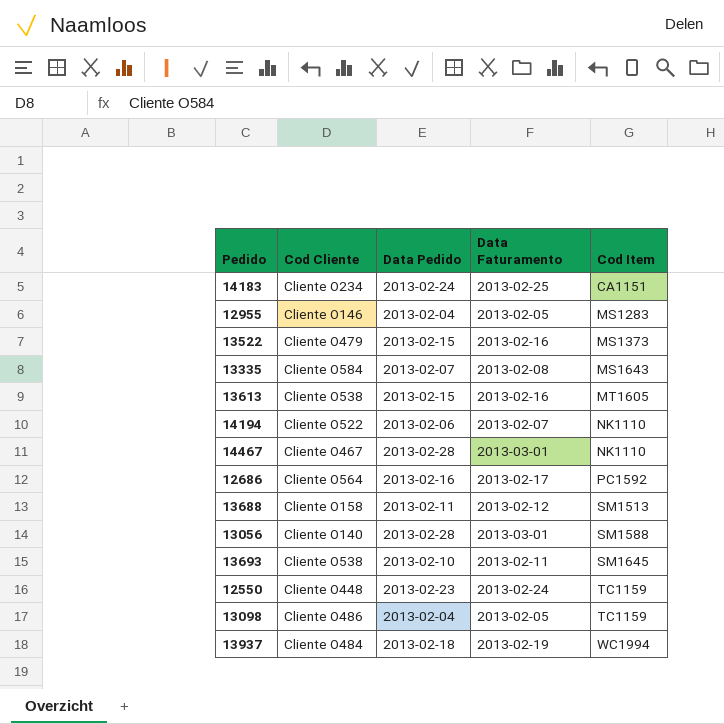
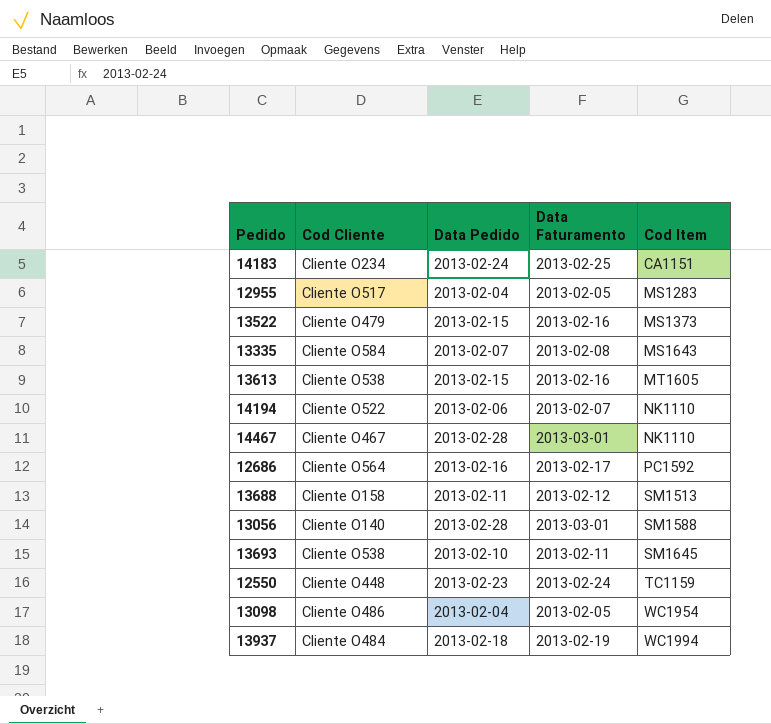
12955 | Cod Cliente: Cliente O146 -> Cliente O517
13098 | Cod Item: TC1159 -> WC1954

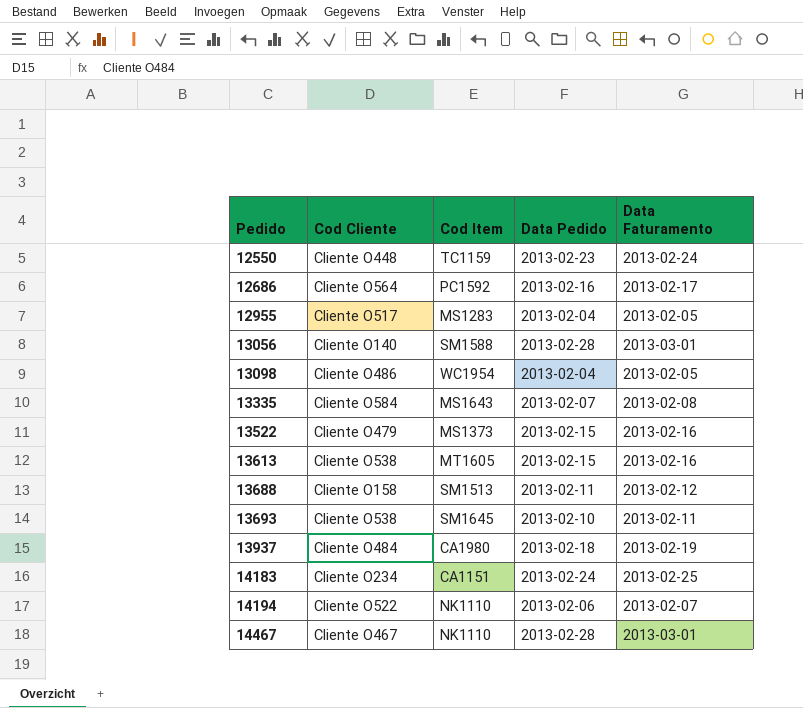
row order: Cod Item ascending -> Pedido ascending
column Cod Item | position: 5 -> 3
13937 | Cod Item: WC1994 -> CA1980

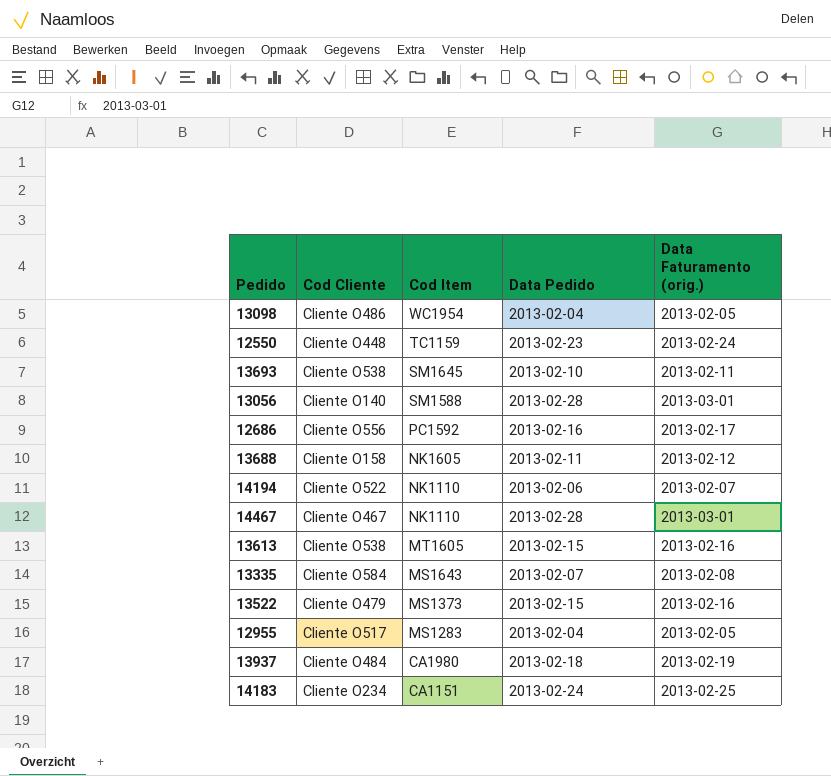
row order: Pedido ascending -> Cod Item descending
column name: Data Faturamento -> Data Faturamento (orig.)
12686 | Cod Cliente: Cliente O564 -> Cliente O556
13688 | Cod Item: SM1513 -> NK1605

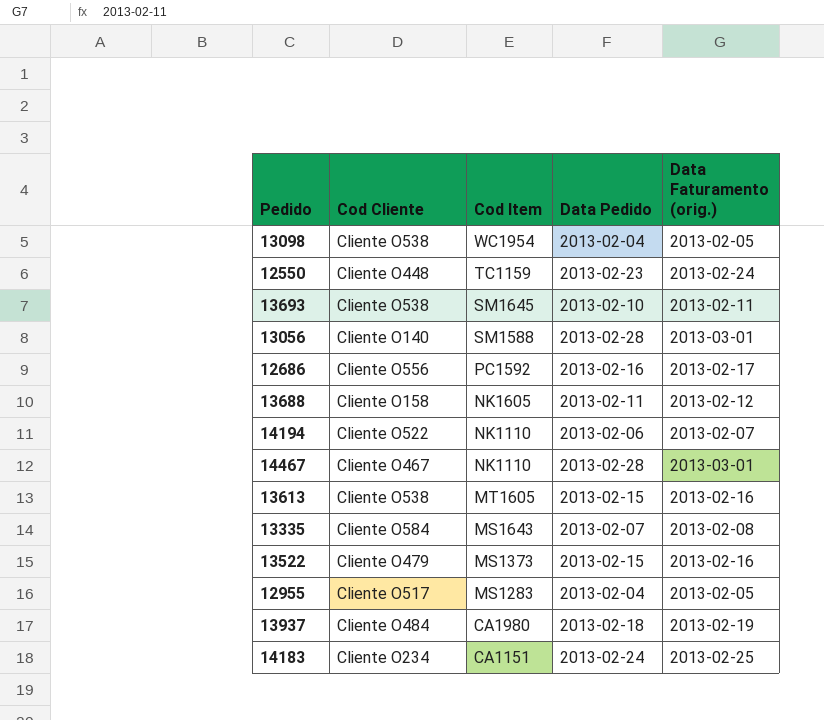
13098 | Cod Cliente: Cliente O486 -> Cliente O538

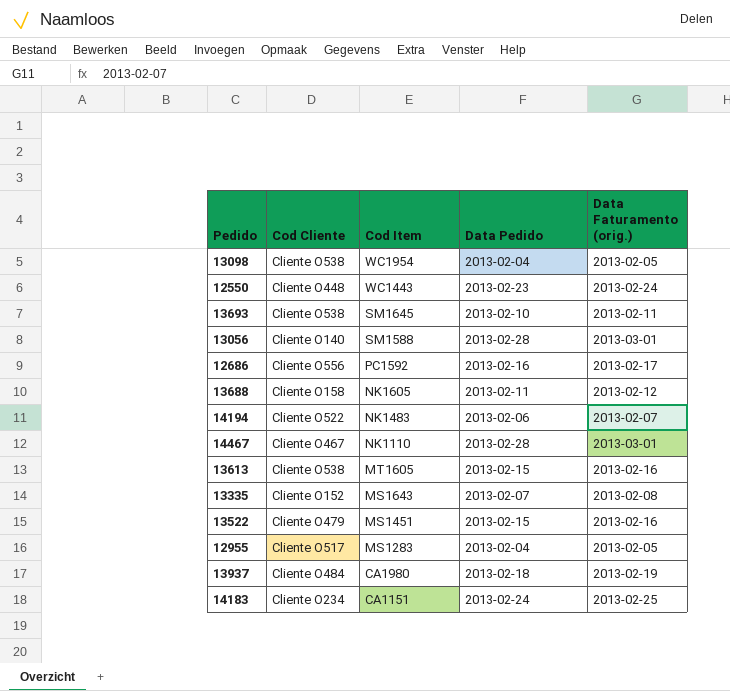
12550 | Cod Item: TC1159 -> WC1443
14194 | Cod Item: NK1110 -> NK1483
13335 | Cod Cliente: Cliente O584 -> Cliente O152
13522 | Cod Item: MS1373 -> MS1451

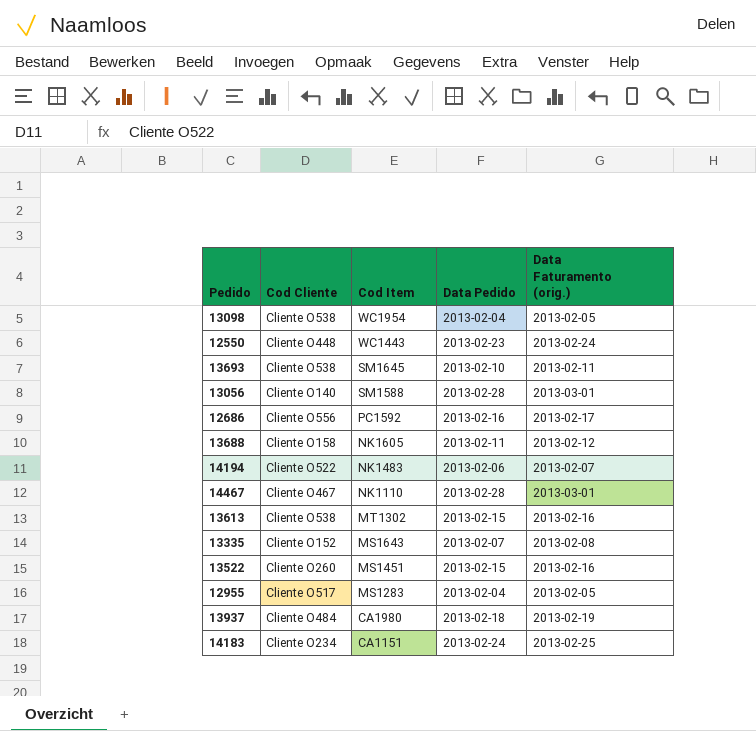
13613 | Cod Item: MT1605 -> MT1302
13522 | Cod Cliente: Cliente O479 -> Cliente O260

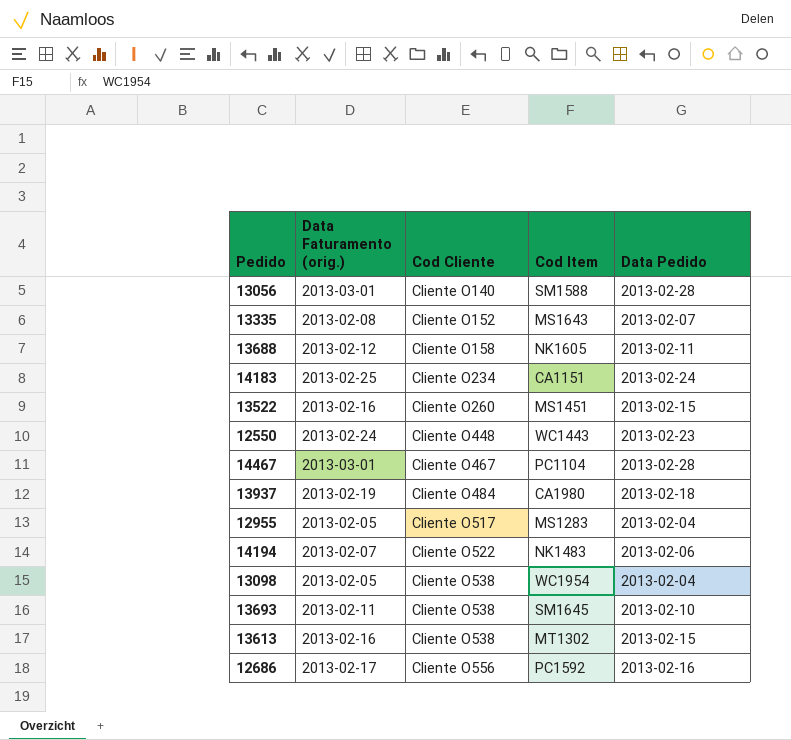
row order: Cod Item descending -> Cod Cliente ascending
column Data Faturamento (orig.) | position: 5 -> 2
14467 | Cod Item: NK1110 -> PC1104

